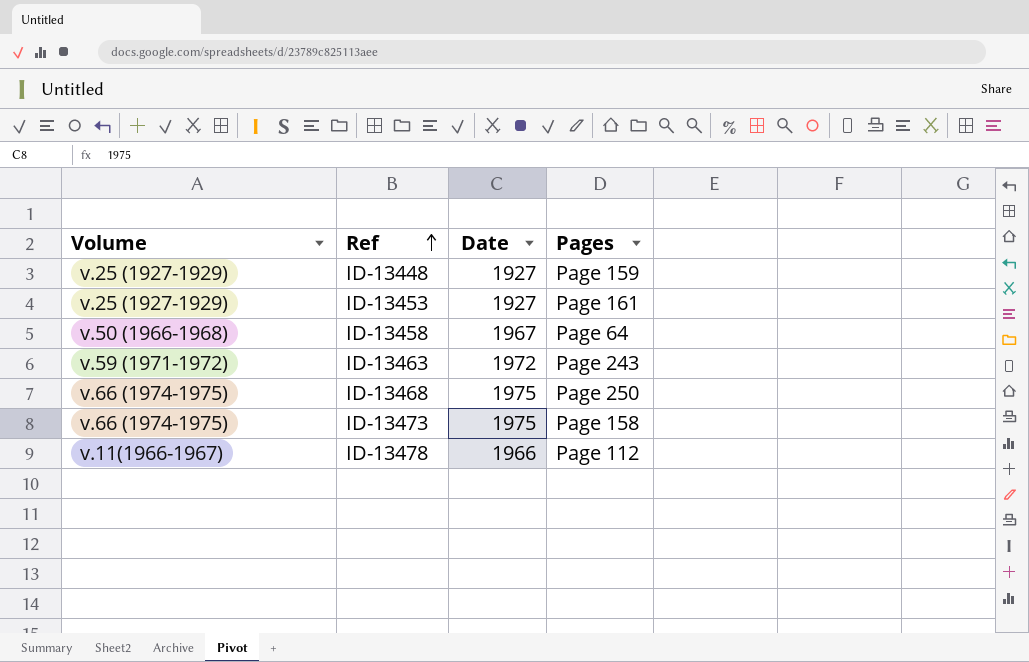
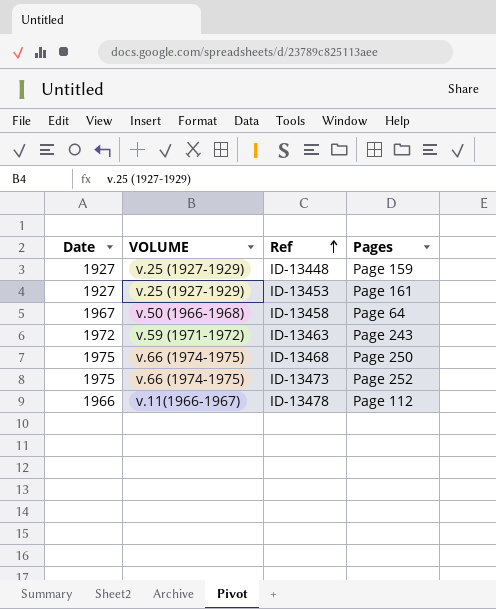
column Date | position: 3 -> 1
column name: Volume -> VOLUME
ID-13473 | Pages: Page 158 -> Page 252

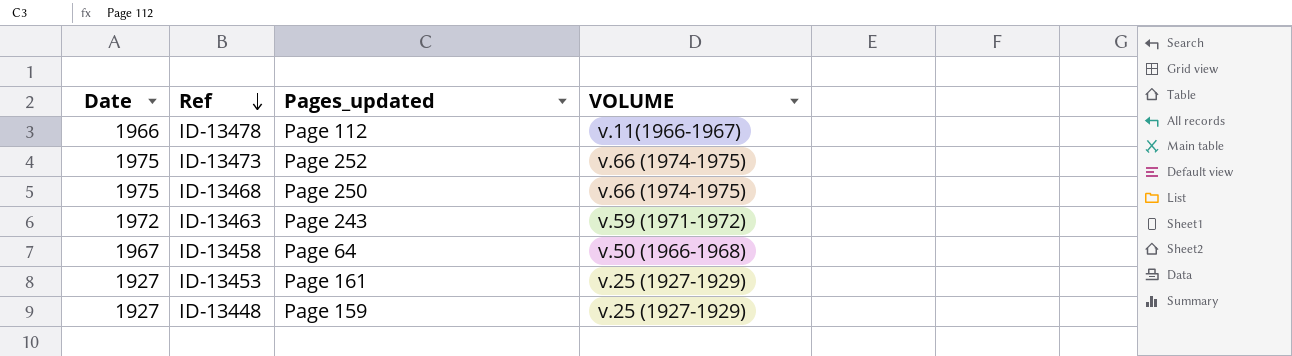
row order: Ref ascending -> Ref descending
column name: Pages -> Pages_updated
column VOLUME | position: 2 -> 4

